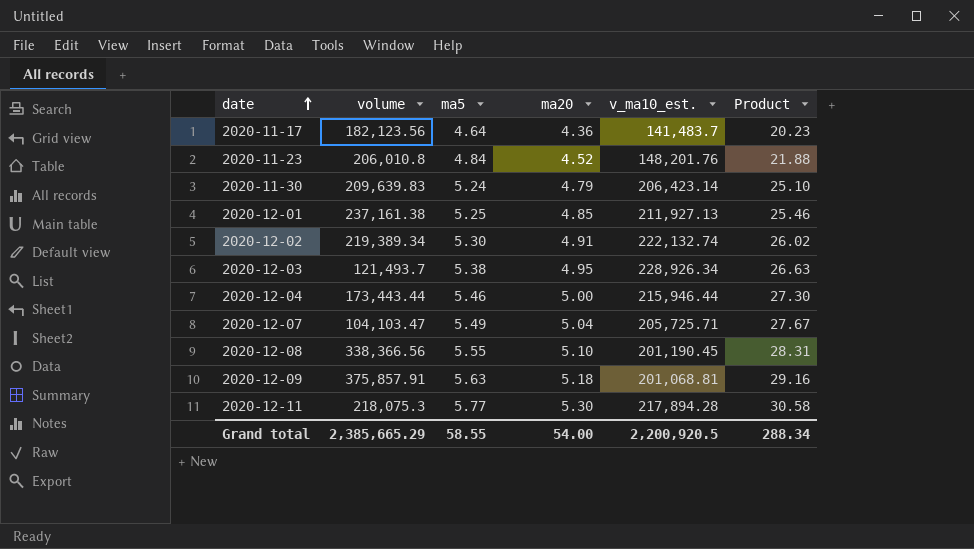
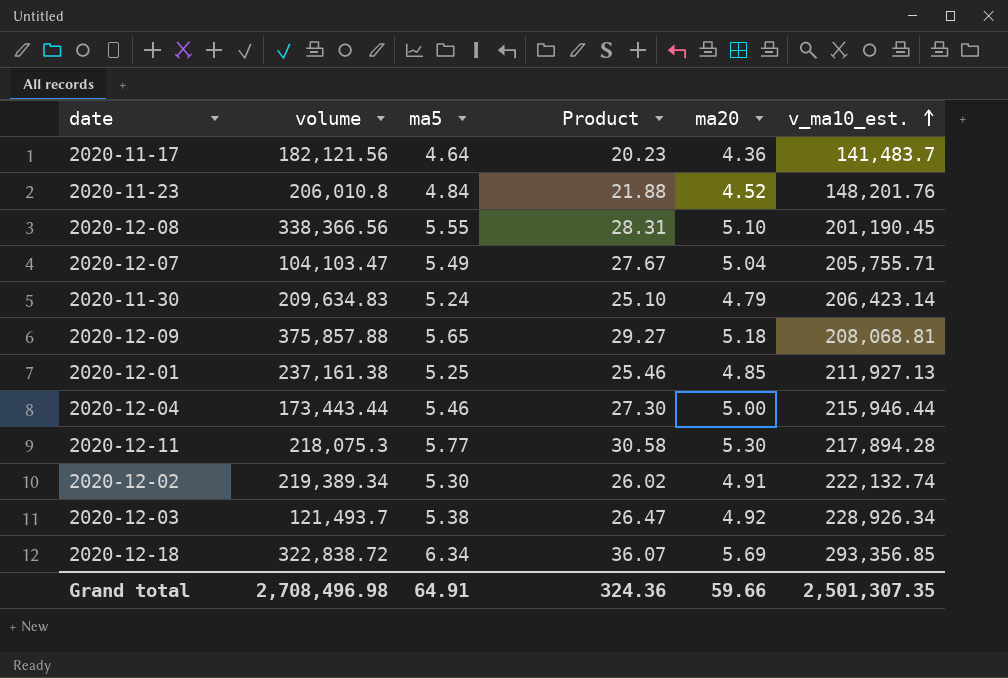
row order: date ascending -> v_ma10_est. ascending
column Product | position: 6 -> 4
2020-11-17 | volume: 182,123.56 -> 182,121.56
2020-12-07 | v_ma10_est.: 205,725.71 -> 205,755.71
2020-11-30 | volume: 209,639.83 -> 209,634.83
2020-12-09 | volume: 375,857.91 -> 375,857.88
2020-12-09 | ma5: 5.63 -> 5.65
2020-12-09 | Product: 29.16 -> 29.27
2020-12-09 | v_ma10_est.: 201,068.81 -> 208,068.81
2020-12-03 | Product: 26.63 -> 26.47
2020-12-03 | ma20: 4.95 -> 4.92
row 2020-12-18: none -> 322,838.72 | 6.34 | 36.07 | 5.69 | 293,356.85
Grand total | volume: 2,385,665.29 -> 2,708,496.98
Grand total | ma5: 58.55 -> 64.91
Grand total | Product: 288.34 -> 324.36
Grand total | ma20: 54.00 -> 59.66
Grand total | v_ma10_est.: 2,200,920.5 -> 2,501,307.35

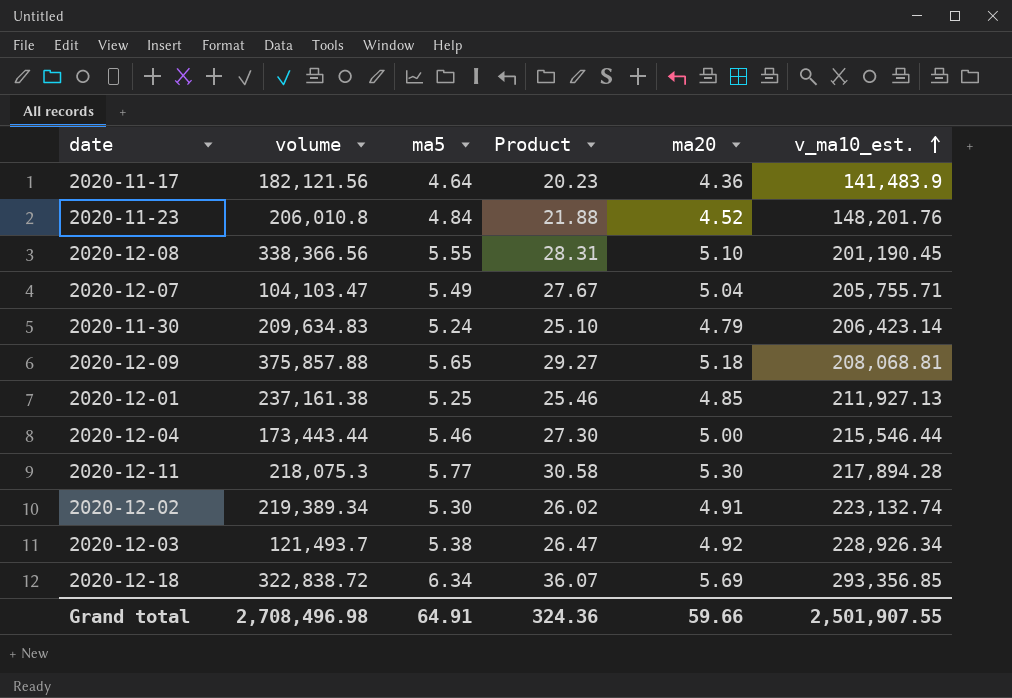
2020-11-17 | v_ma10_est.: 141,483.7 -> 141,483.9
2020-12-04 | v_ma10_est.: 215,946.44 -> 215,546.44
2020-12-02 | v_ma10_est.: 222,132.74 -> 223,132.74
Grand total | v_ma10_est.: 2,501,307.35 -> 2,501,907.55

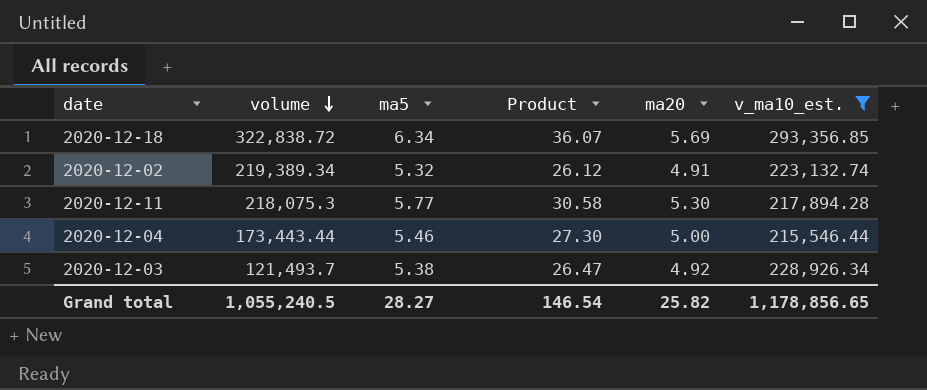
filter: none -> v_ma10_est. >= 215,546.44
row order: v_ma10_est. ascending -> volume descending
2020-12-02 | ma5: 5.30 -> 5.32
2020-12-02 | Product: 26.02 -> 26.12
Grand total | volume: 2,708,496.98 -> 1,055,240.5
Grand total | ma5: 64.91 -> 28.27
Grand total | Product: 324.36 -> 146.54
Grand total | ma20: 59.66 -> 25.82
Grand total | v_ma10_est.: 2,501,907.55 -> 1,178,856.65

